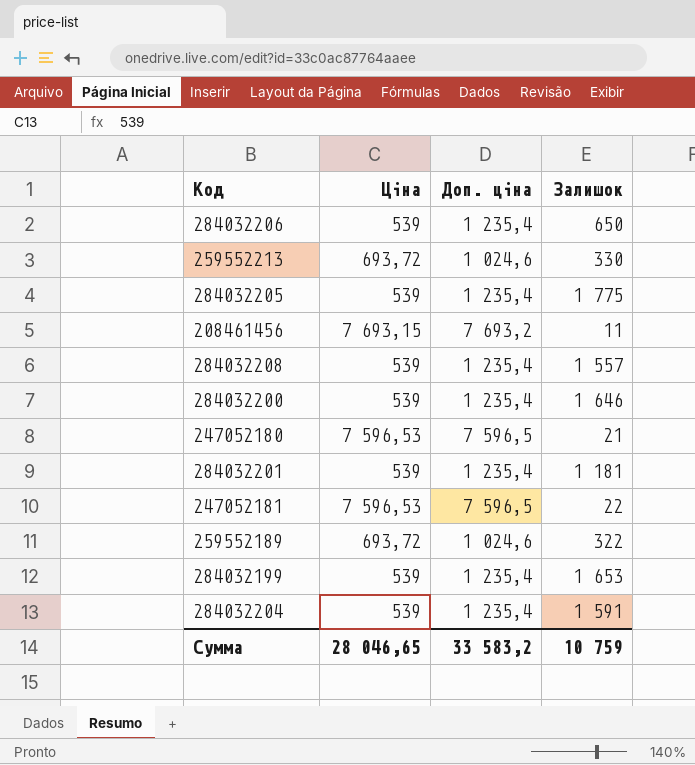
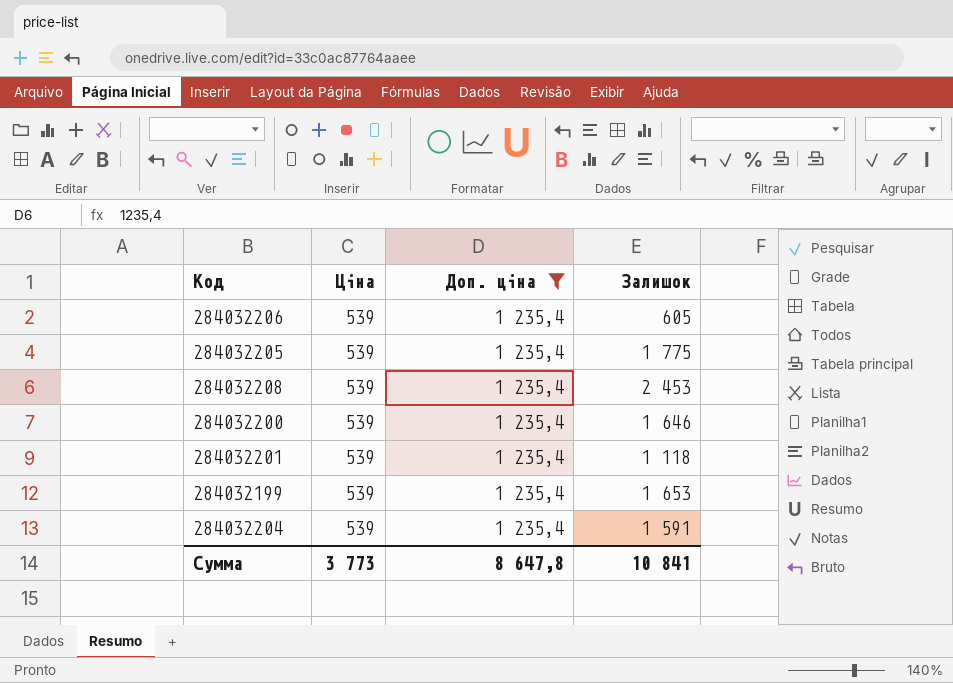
filter: none -> Доп. ціна = 1 235,4
284032206 | Залишок: 650 -> 605
284032208 | Залишок: 1 557 -> 2 453
284032201 | Залишок: 1 181 -> 1 118
Сумма | Ціна: 28 046,65 -> 3 773
Сумма | Доп. ціна: 33 583,2 -> 8 647,8
Сумма | Залишок: 10 759 -> 10 841

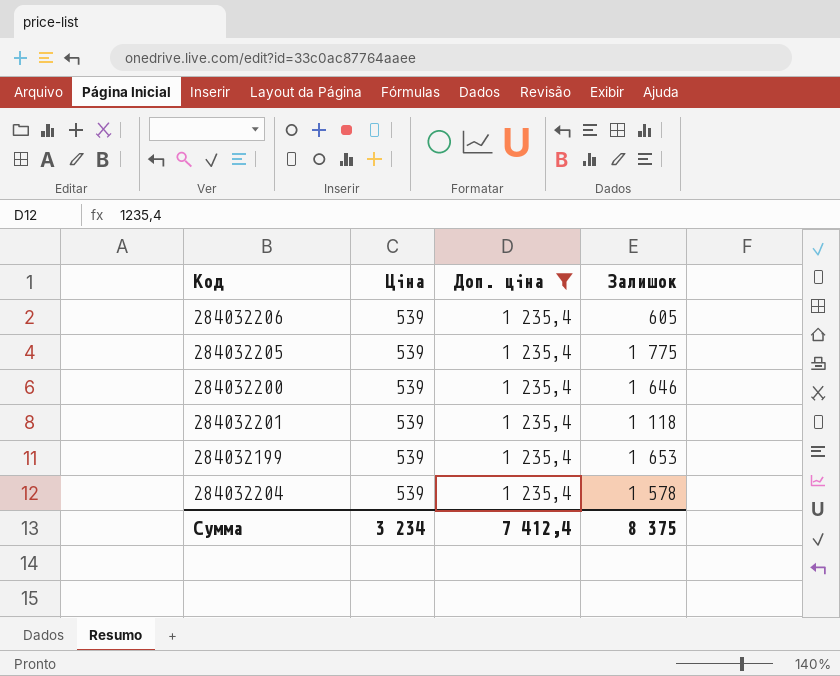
row 284032208: 539 | 1 235,4 | 2 453 -> none
284032204 | Залишок: 1 591 -> 1 578
Сумма | Ціна: 3 773 -> 3 234
Сумма | Доп. ціна: 8 647,8 -> 7 412,4
Сумма | Залишок: 10 841 -> 8 375

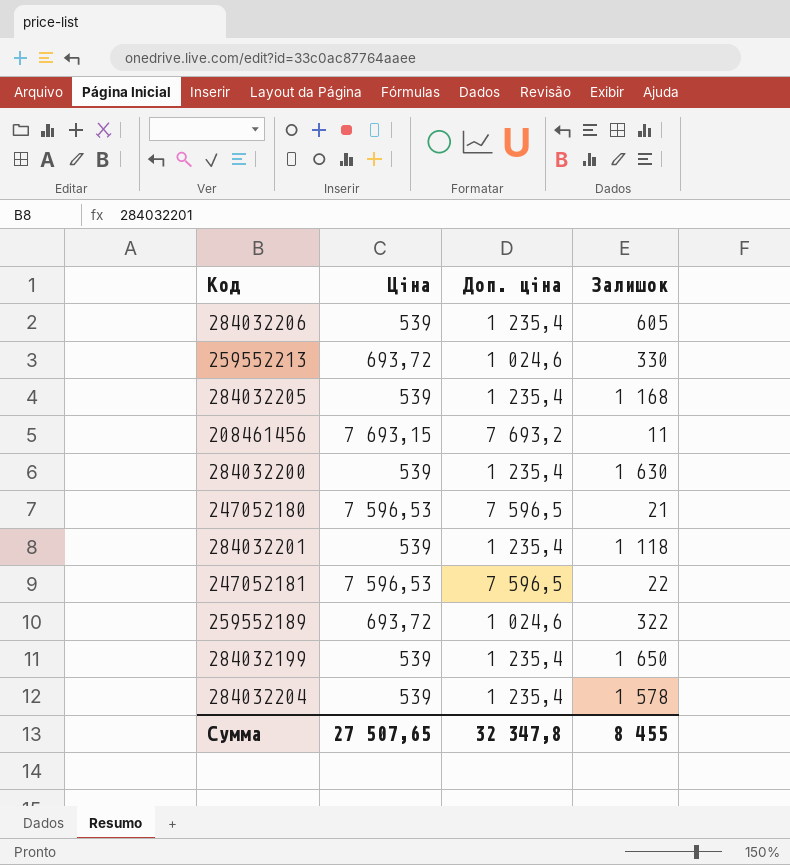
filter: Доп. ціна = 1 235,4 -> none
284032205 | Залишок: 1 775 -> 1 168
284032200 | Залишок: 1 646 -> 1 630
284032199 | Залишок: 1 653 -> 1 650
Сумма | Ціна: 3 234 -> 27 507,65
Сумма | Доп. ціна: 7 412,4 -> 32 347,8
Сумма | Залишок: 8 375 -> 8 455

